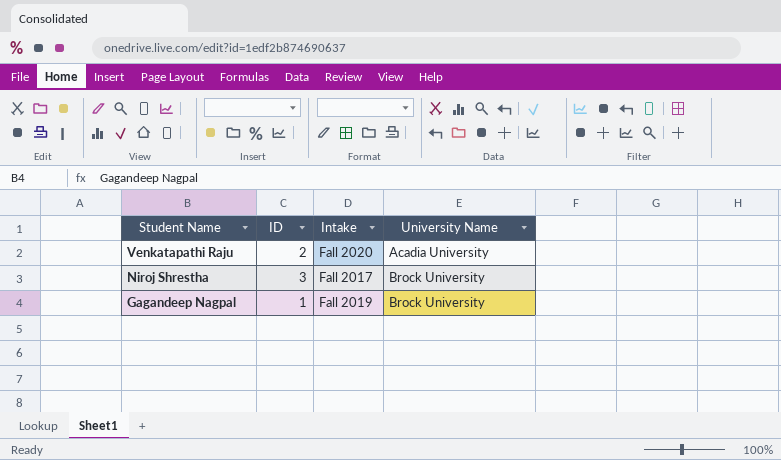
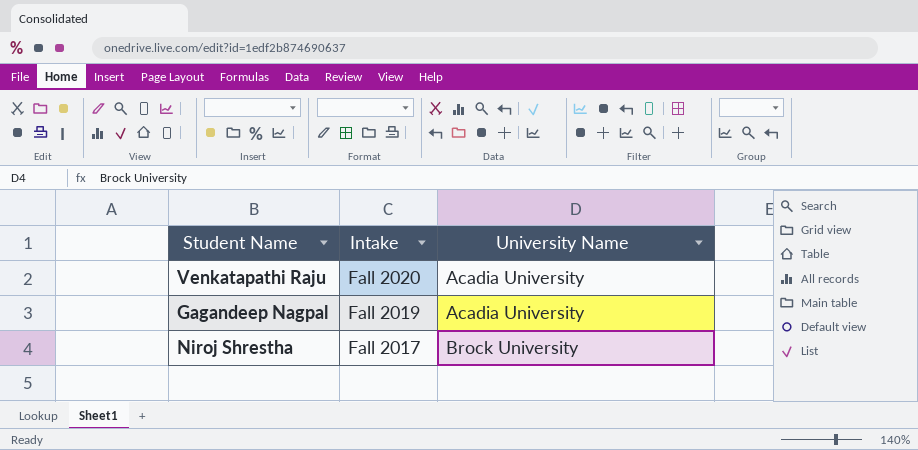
row order: Student Name descending -> Intake descending
column ID | position: 2 -> none
Gagandeep Nagpal | University Name: Brock University -> Acadia University

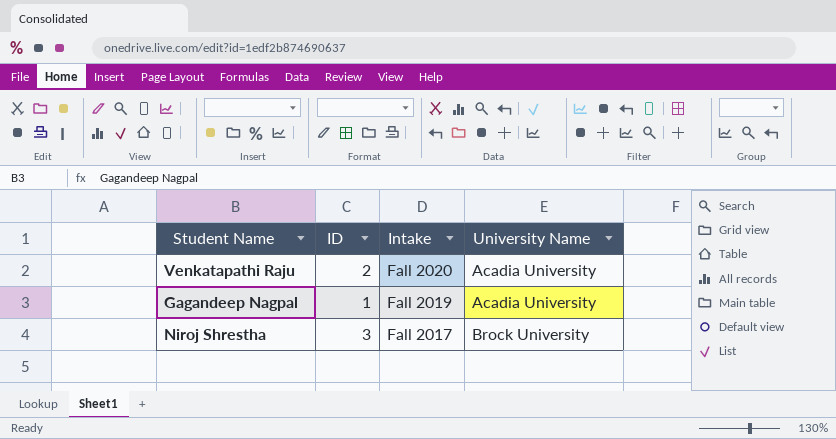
column ID | position: none -> 2

